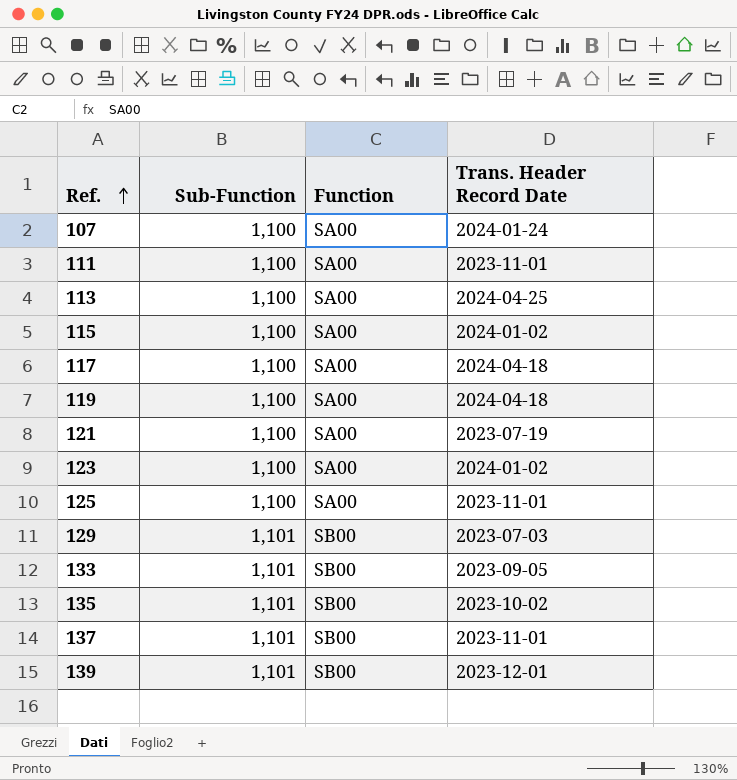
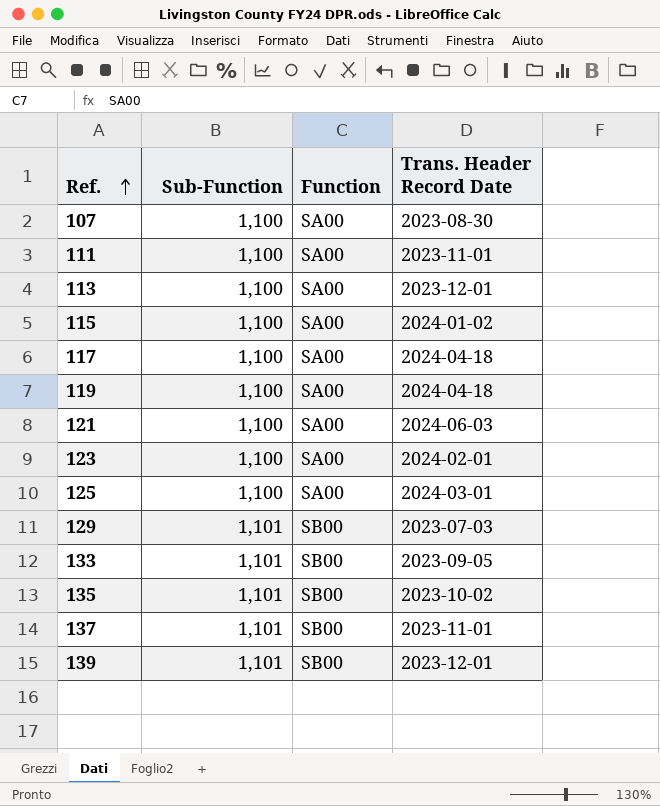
107 | Trans. Header Record Date: 2024-01-24 -> 2023-08-30
113 | Trans. Header Record Date: 2024-04-25 -> 2023-12-01
121 | Trans. Header Record Date: 2023-07-19 -> 2024-06-03
123 | Trans. Header Record Date: 2024-01-02 -> 2024-02-01
125 | Trans. Header Record Date: 2023-11-01 -> 2024-03-01

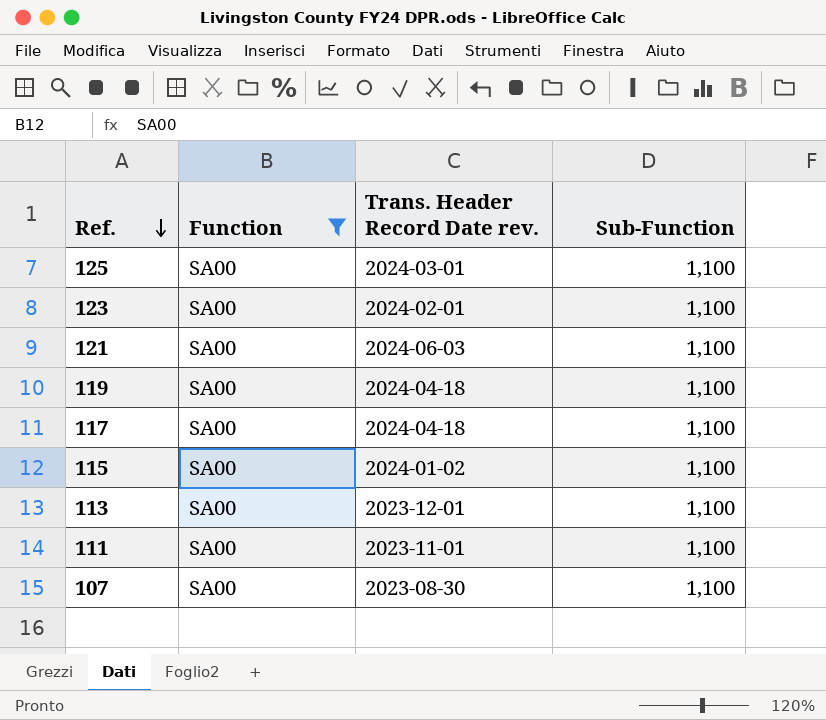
filter: none -> Function = SA00
row order: Ref. ascending -> Ref. descending
column name: Trans. Header Record Date -> Trans. Header Record Date rev.
column Sub-Function | position: 2 -> 4

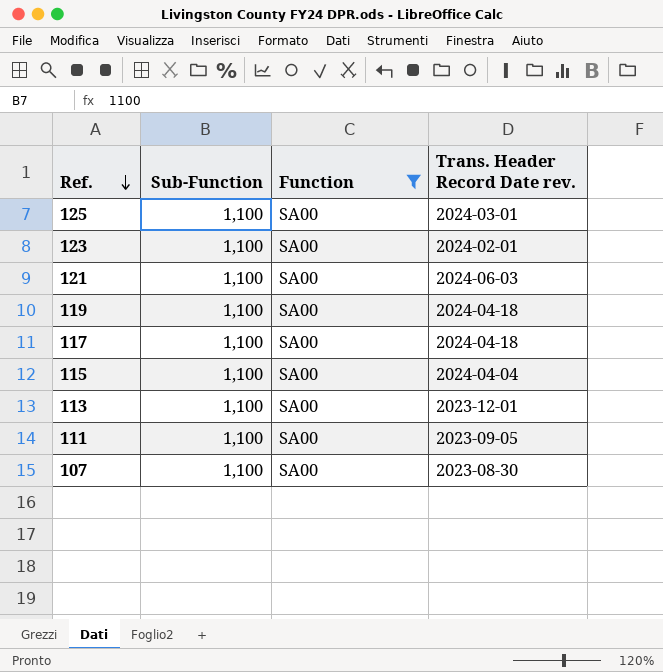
column Sub-Function | position: 4 -> 2
115 | Trans. Header Record Date rev.: 2024-01-02 -> 2024-04-04
111 | Trans. Header Record Date rev.: 2023-11-01 -> 2023-09-05

